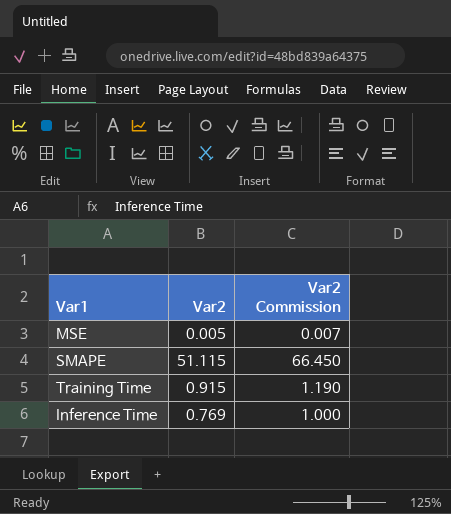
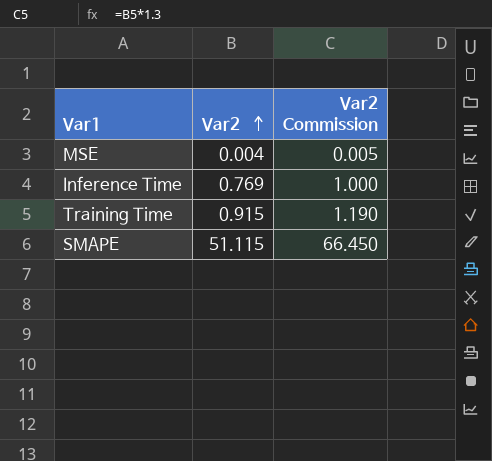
row order: none -> Var2 ascending
MSE | Var2: 0.005 -> 0.004
MSE | Var2 Commission: 0.007 -> 0.005

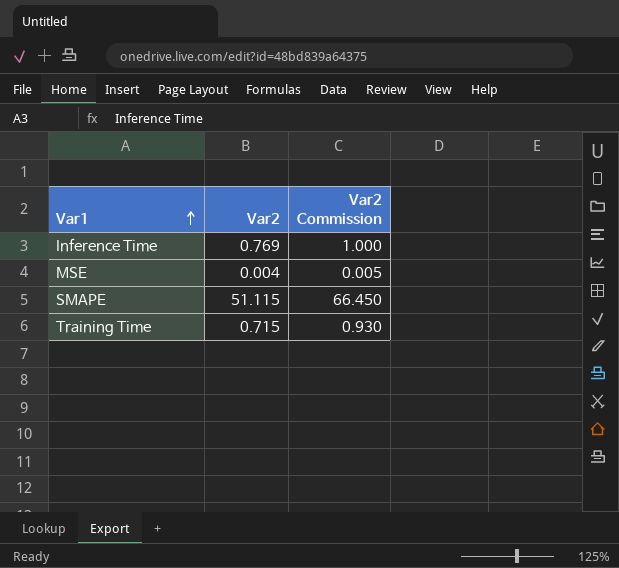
row order: Var2 ascending -> Var1 ascending
Training Time | Var2: 0.915 -> 0.715
Training Time | Var2 Commission: 1.190 -> 0.930

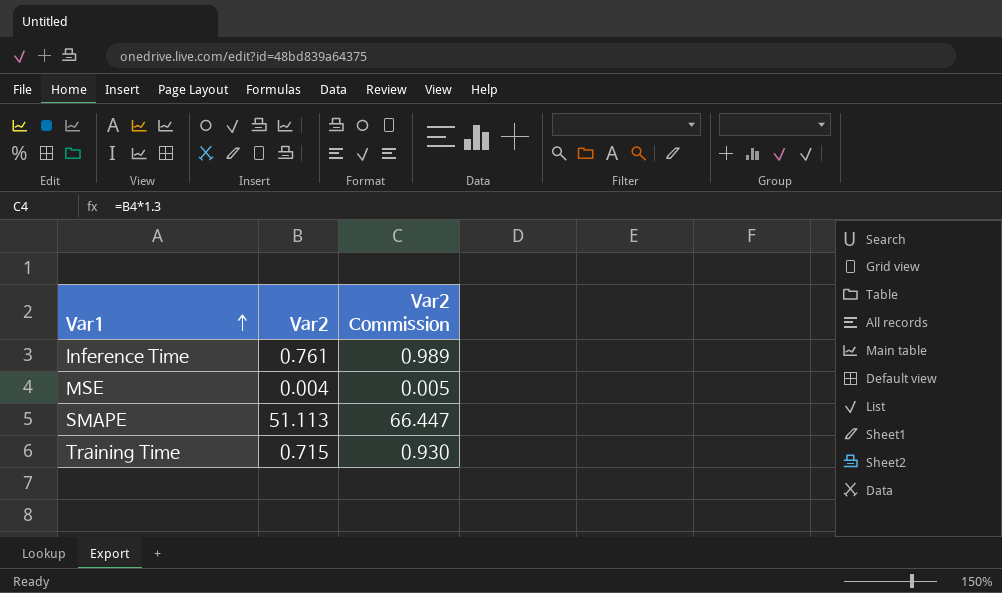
Inference Time | Var2: 0.769 -> 0.761
Inference Time | Var2 Commission: 1.000 -> 0.989
SMAPE | Var2: 51.115 -> 51.113
SMAPE | Var2 Commission: 66.450 -> 66.447

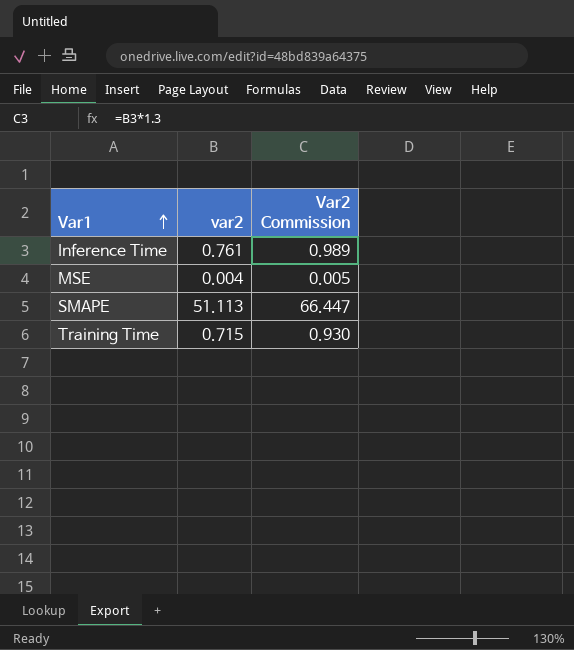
column name: Var2 -> var2

